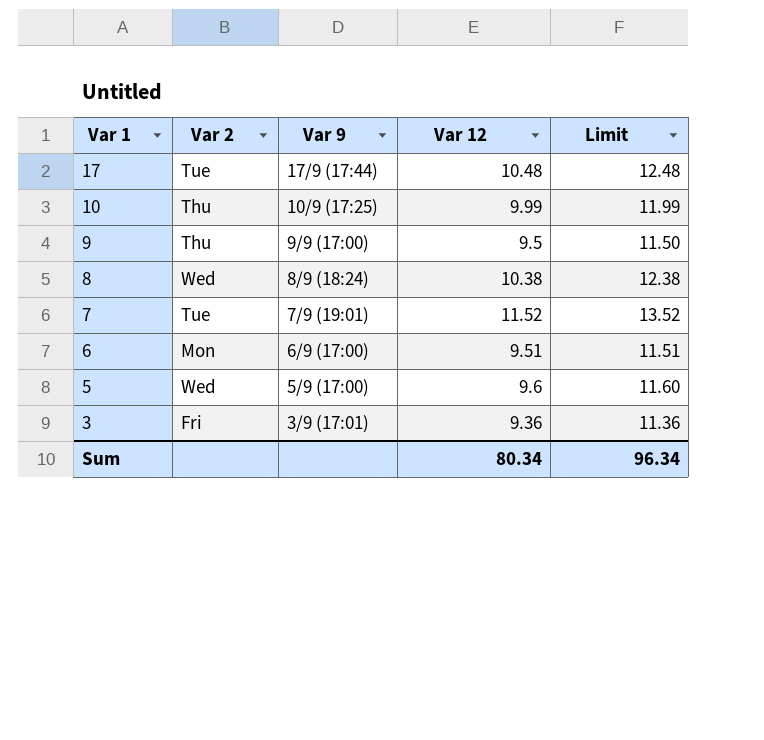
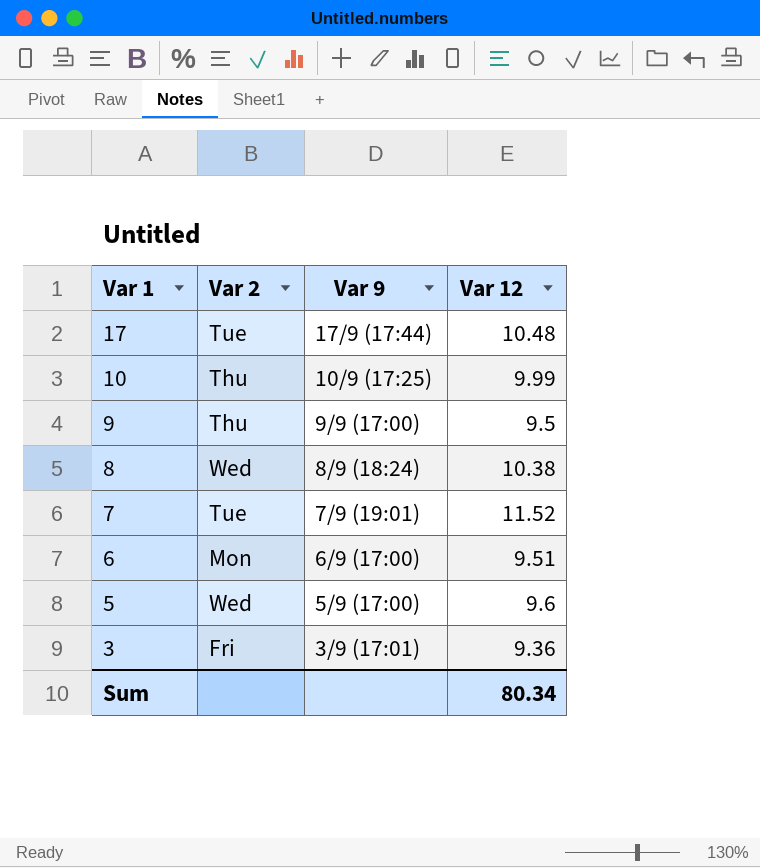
column Limit | formula: [Var 12] + 2 -> none

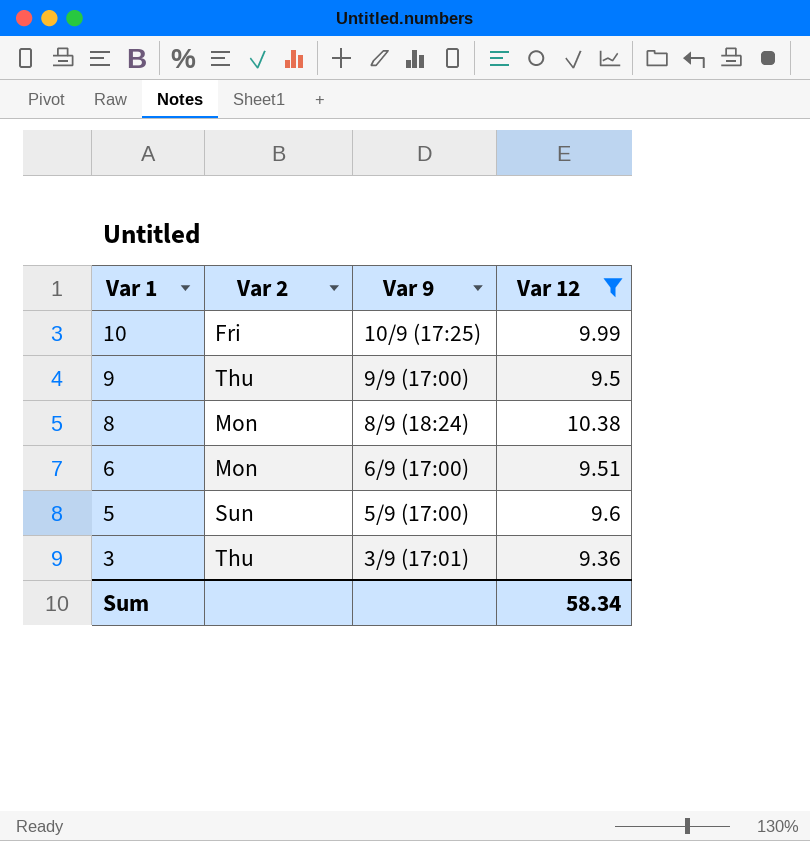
filter: none -> Var 12 <= 10.38
10 | Var 2: Thu -> Fri
8 | Var 2: Wed -> Mon
5 | Var 2: Wed -> Sun
3 | Var 2: Fri -> Thu
Sum | Var 12: 80.34 -> 58.34

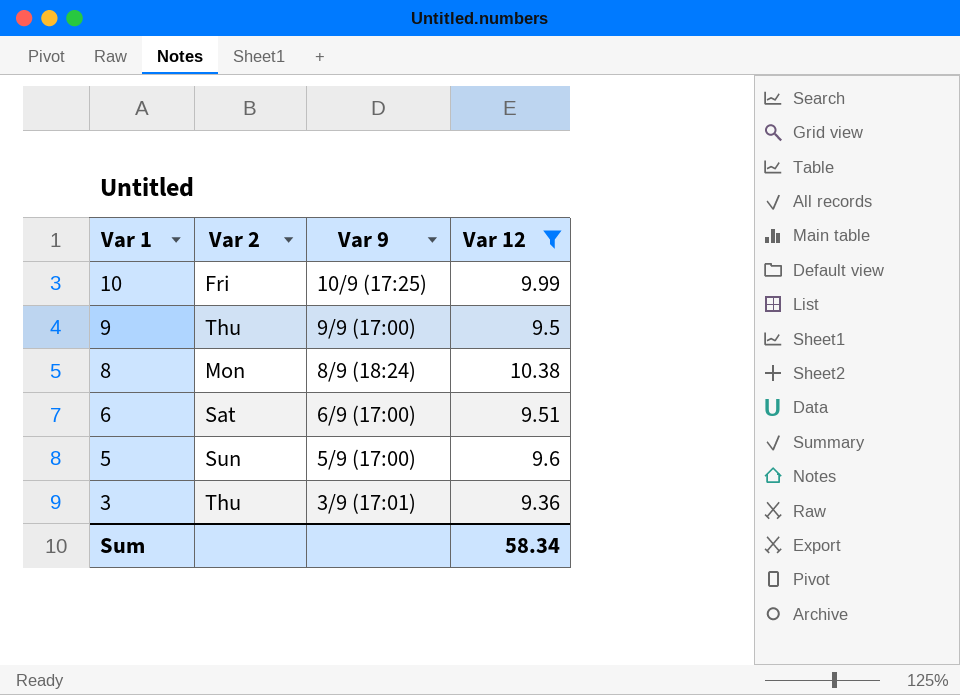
6 | Var 2: Mon -> Sat

